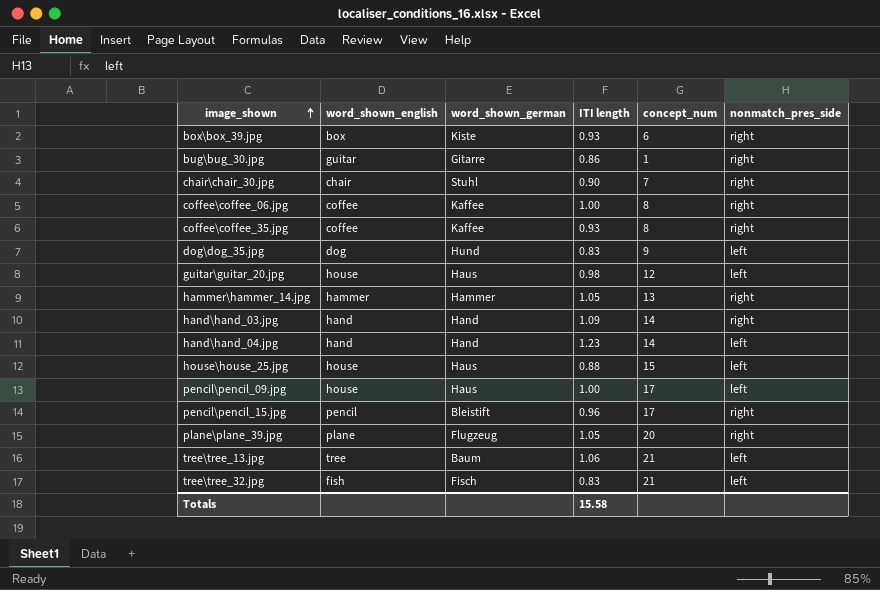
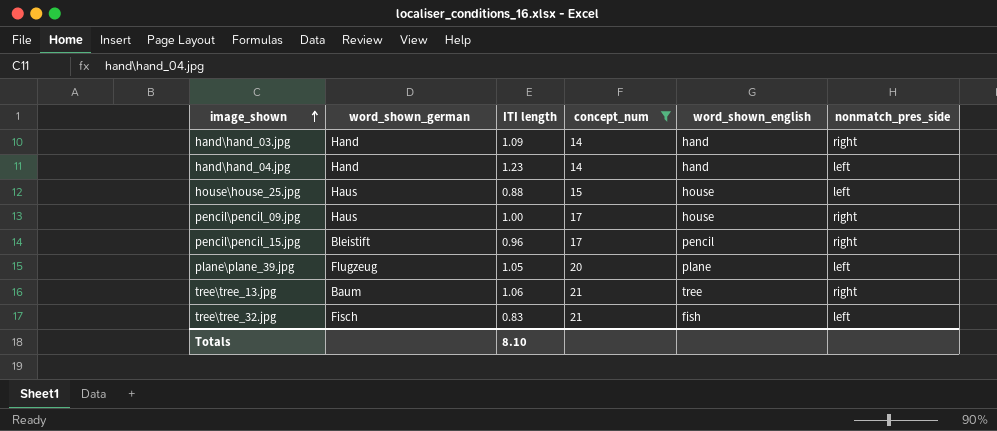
filter: none -> concept_num >= 14
column word_shown_english | position: 2 -> 5
pencil\pencil_09.jpg | nonmatch_pres_side: left -> right
plane\plane_39.jpg | nonmatch_pres_side: right -> left
tree\tree_13.jpg | nonmatch_pres_side: left -> right
Totals | ITI length: 15.58 -> 8.10

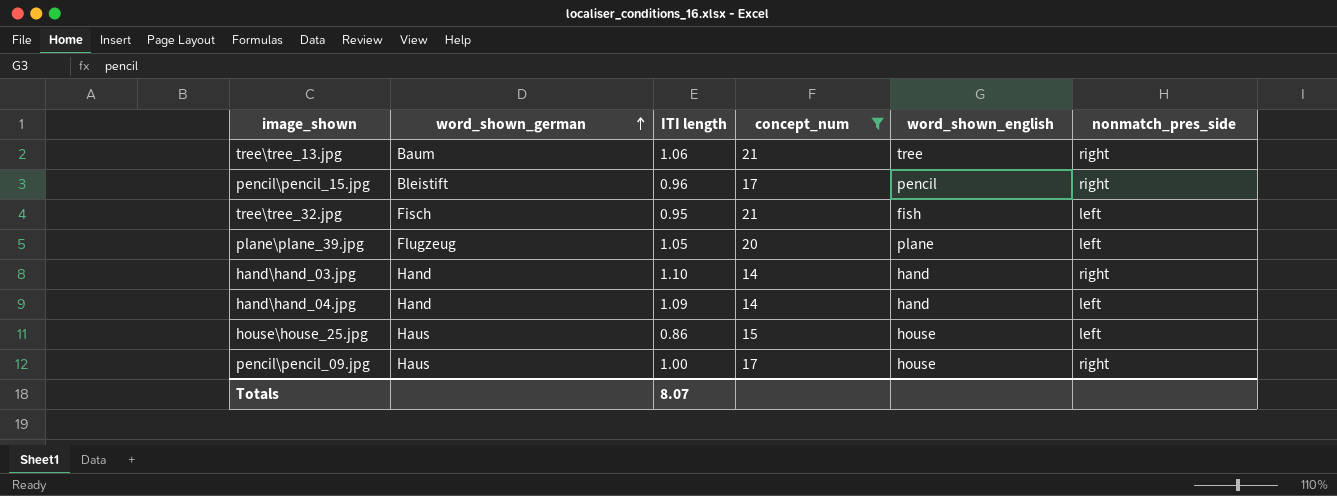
row order: image_shown ascending -> word_shown_german ascending
tree\tree_32.jpg | ITI length: 0.83 -> 0.95
hand\hand_03.jpg | ITI length: 1.09 -> 1.10
hand\hand_04.jpg | ITI length: 1.23 -> 1.09
house\house_25.jpg | ITI length: 0.88 -> 0.86
Totals | ITI length: 8.10 -> 8.07

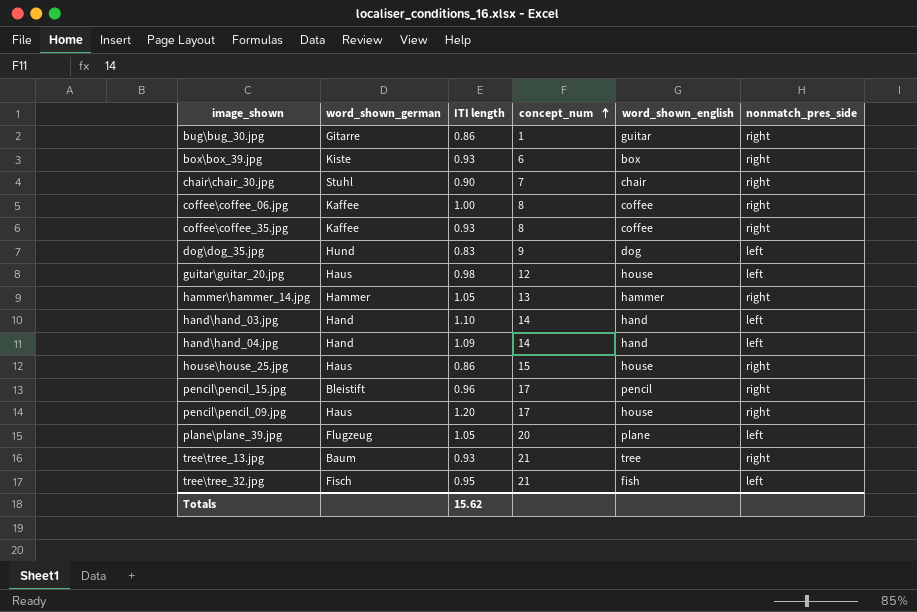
filter: concept_num >= 14 -> none
row order: word_shown_german ascending -> concept_num ascending
hand\hand_03.jpg | nonmatch_pres_side: right -> left
house\house_25.jpg | nonmatch_pres_side: left -> right
pencil\pencil_09.jpg | ITI length: 1.00 -> 1.20
tree\tree_13.jpg | ITI length: 1.06 -> 0.93
Totals | ITI length: 8.07 -> 15.62

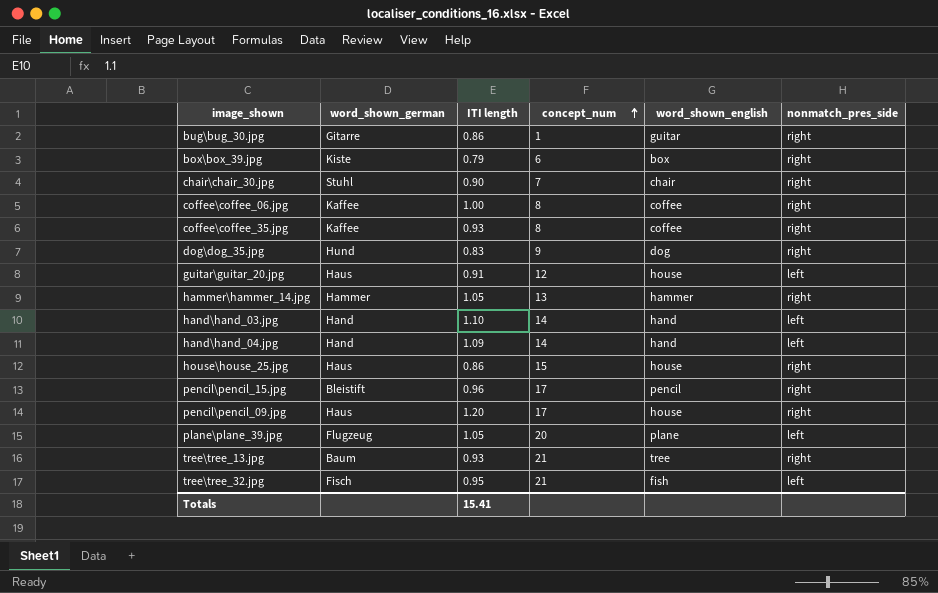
box\box_39.jpg | ITI length: 0.93 -> 0.79
dog\dog_35.jpg | nonmatch_pres_side: left -> right
guitar\guitar_20.jpg | ITI length: 0.98 -> 0.91
Totals | ITI length: 15.62 -> 15.41

